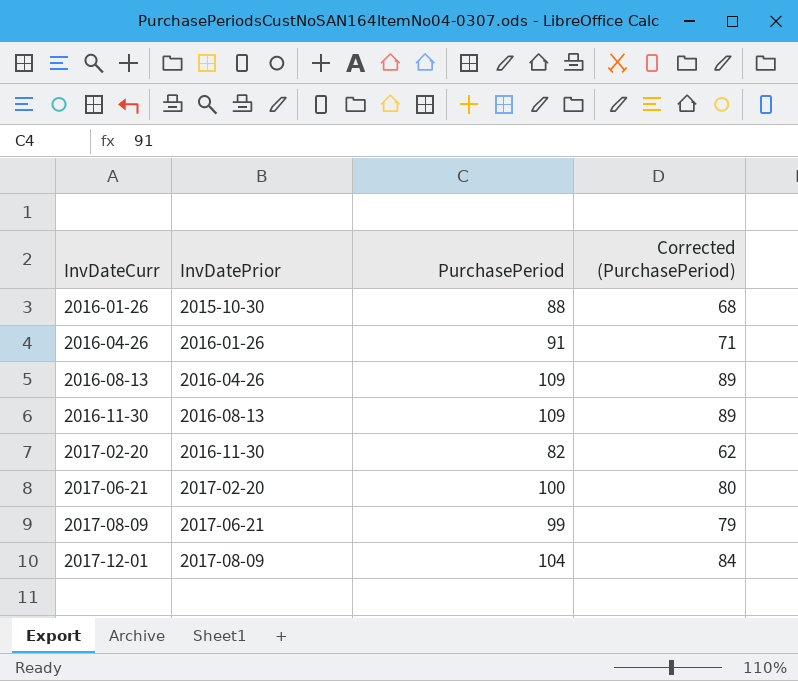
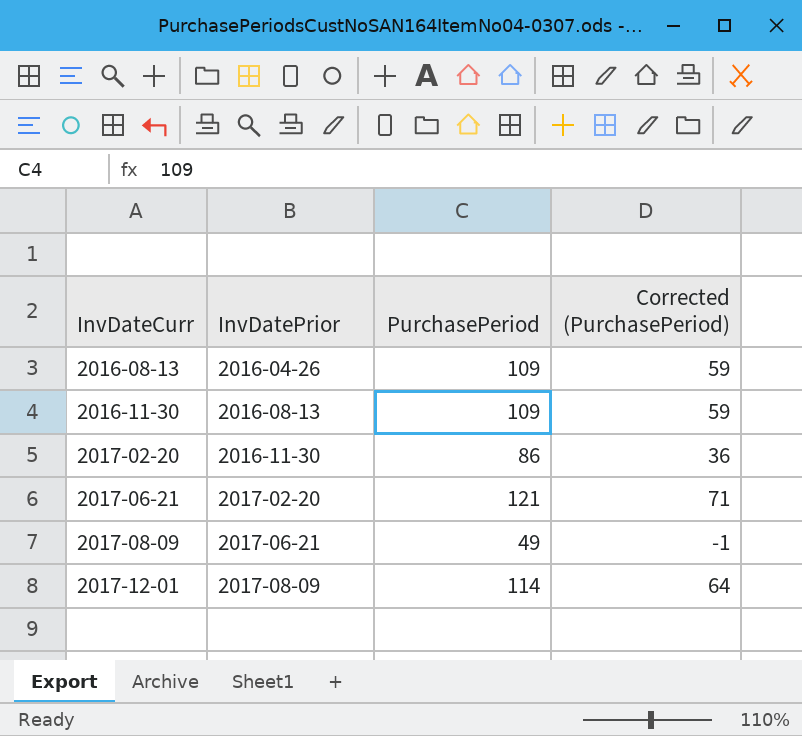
column Corrected (PurchasePeriod) | formula: [PurchasePeriod] - 20 -> [PurchasePeriod] - 50
row 2016-01-26: 2015-10-30 | 88 | 68 -> none
row 2016-04-26: 2016-01-26 | 91 | 71 -> none
2017-02-20 | PurchasePeriod: 82 -> 86
2017-06-21 | PurchasePeriod: 100 -> 121
2017-08-09 | PurchasePeriod: 99 -> 49
2017-12-01 | PurchasePeriod: 104 -> 114

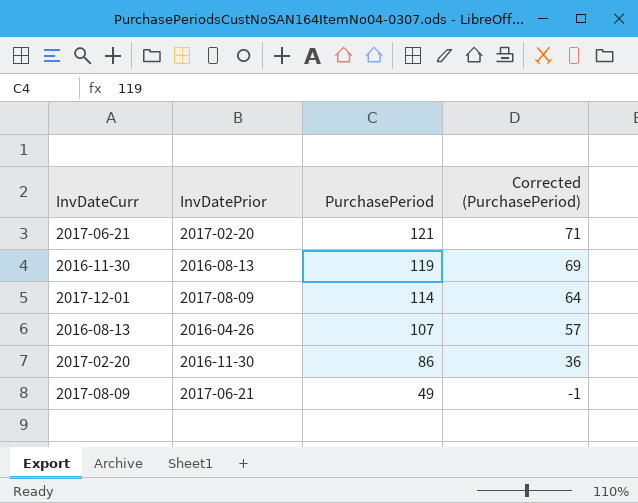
row order: InvDateCurr ascending -> PurchasePeriod descending
2016-11-30 | PurchasePeriod: 109 -> 119
2016-11-30 | Corrected (PurchasePeriod): 59 -> 69
2016-08-13 | PurchasePeriod: 109 -> 107
2016-08-13 | Corrected (PurchasePeriod): 59 -> 57

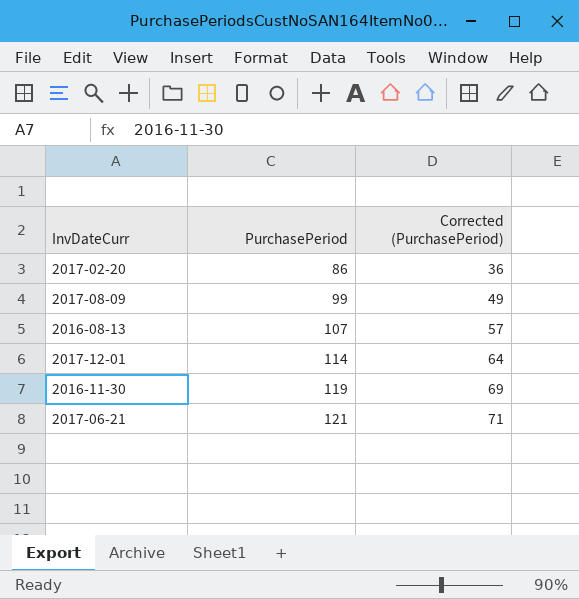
row order: PurchasePeriod descending -> PurchasePeriod ascending
column InvDatePrior | position: 2 -> none
2017-08-09 | PurchasePeriod: 49 -> 99
2017-08-09 | Corrected (PurchasePeriod): -1 -> 49

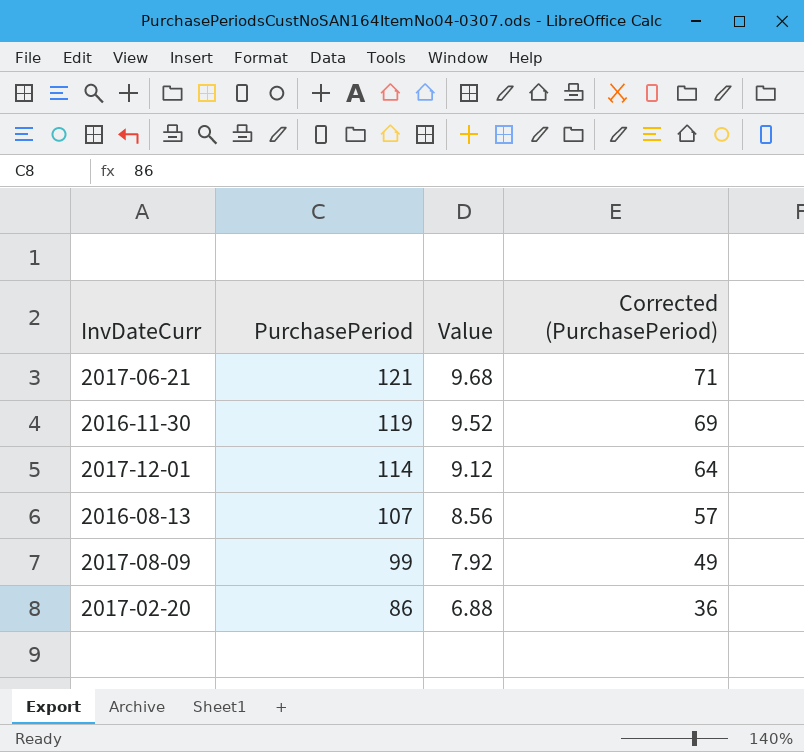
row order: PurchasePeriod ascending -> PurchasePeriod descending
column Value | formula: none -> [PurchasePeriod] * 0.08

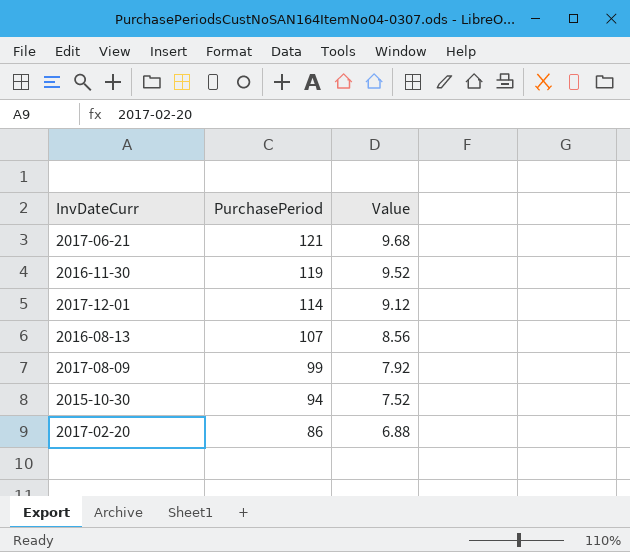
column Corrected (PurchasePeriod) | formula: [PurchasePeriod] - 50 -> none
row 2015-10-30: none -> 94 | 7.52

